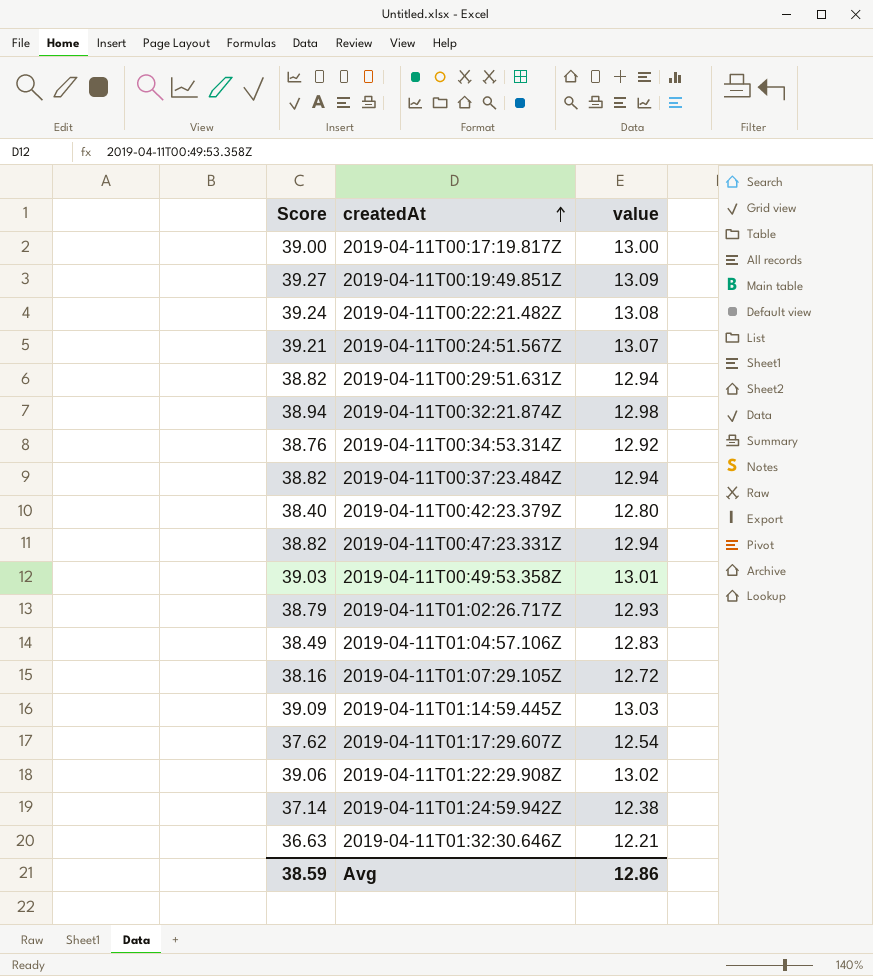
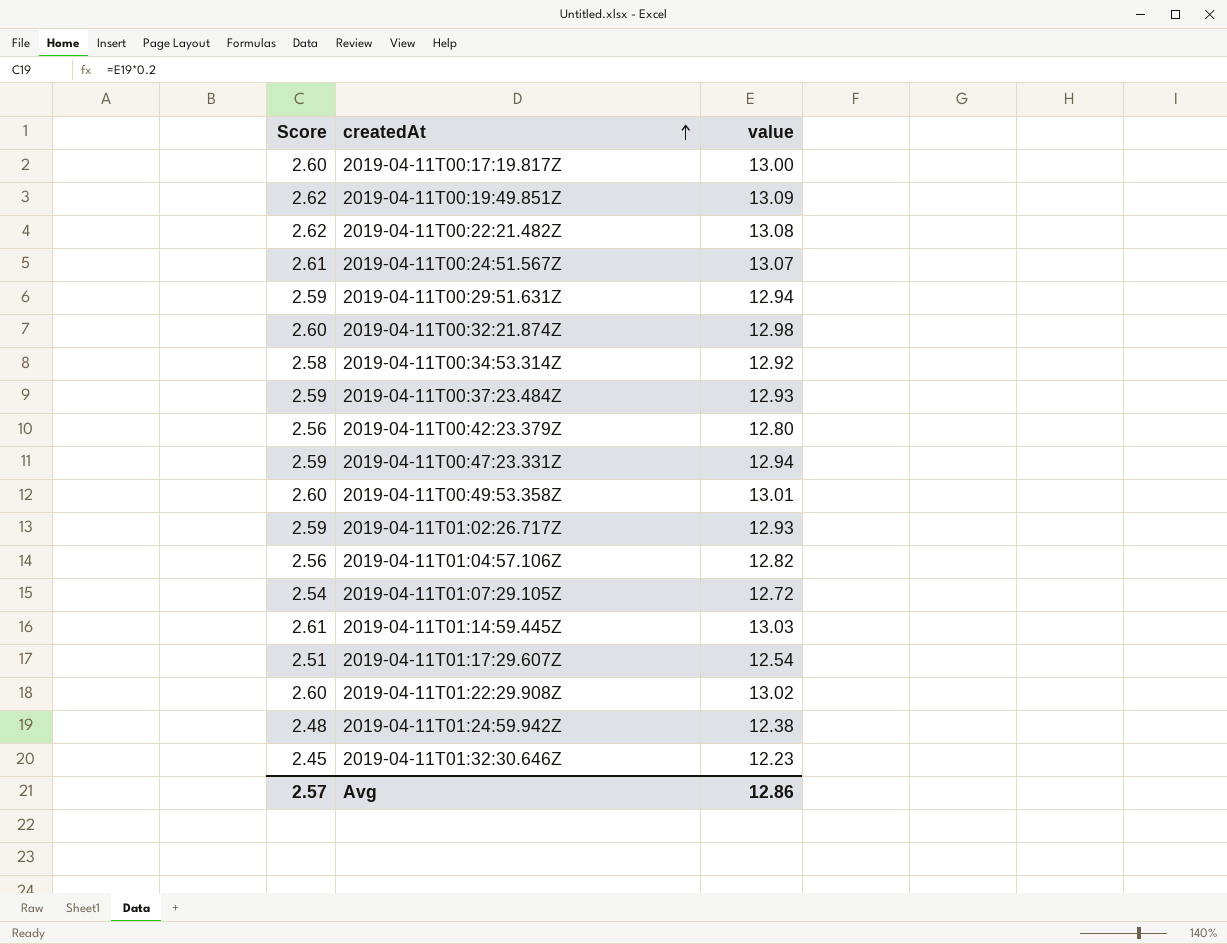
column Score | formula: [value] * 3 -> [value] * 0.2
2019-04-11T00:37:23.484Z | value: 12.94 -> 12.93
2019-04-11T01:04:57.106Z | value: 12.83 -> 12.82
2019-04-11T01:32:30.646Z | value: 12.21 -> 12.23
Avg | Score: 38.59 -> 2.57

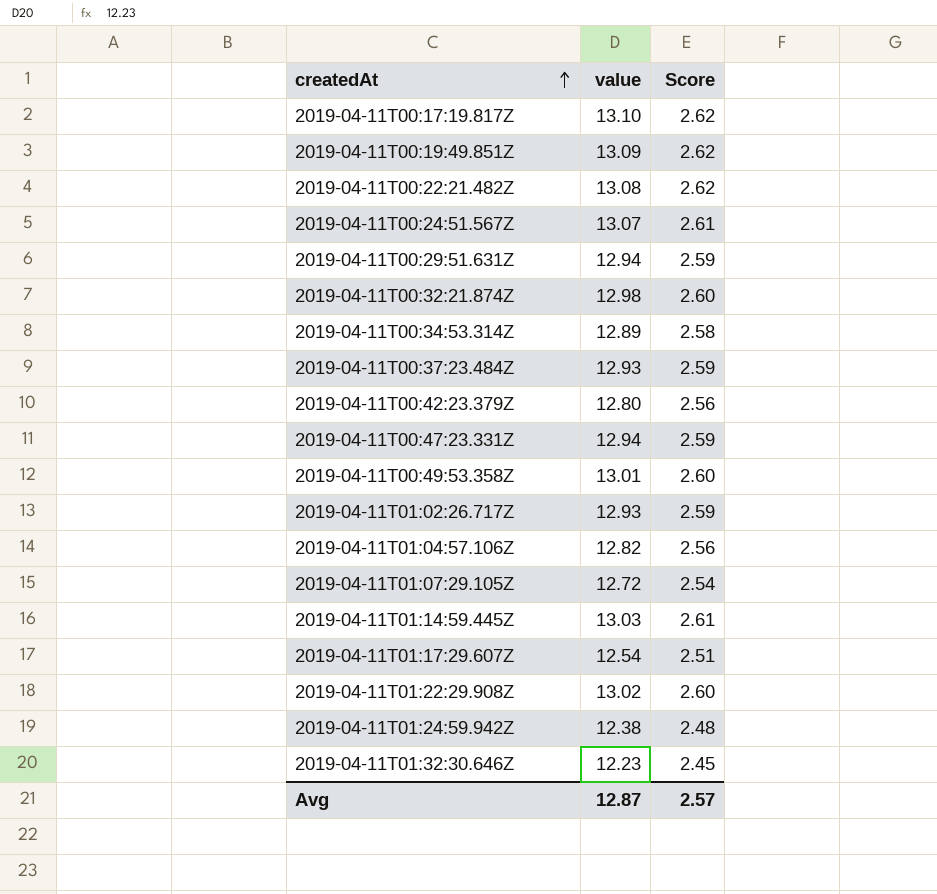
column Score | position: 1 -> 3
2019-04-11T00:17:19.817Z | value: 13.00 -> 13.10
2019-04-11T00:17:19.817Z | Score: 2.60 -> 2.62
2019-04-11T00:34:53.314Z | value: 12.92 -> 12.89
Avg | value: 12.86 -> 12.87

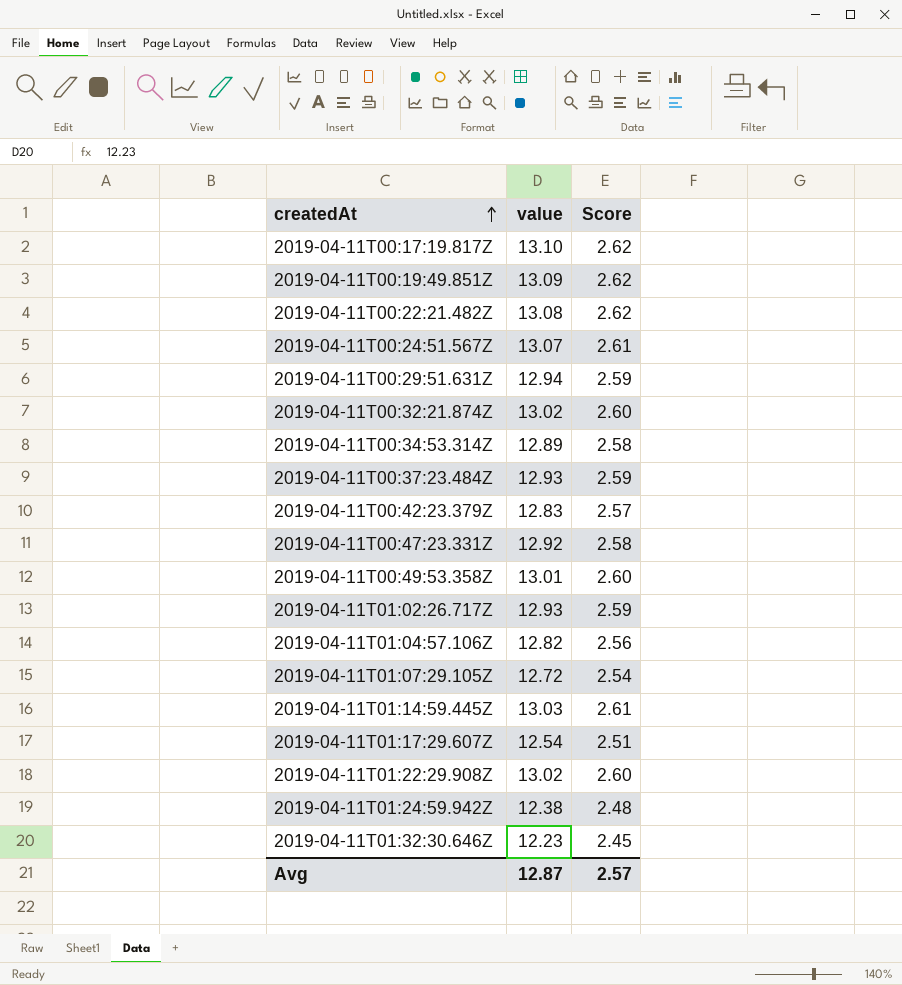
2019-04-11T00:32:21.874Z | value: 12.98 -> 13.02
2019-04-11T00:42:23.379Z | value: 12.80 -> 12.83
2019-04-11T00:42:23.379Z | Score: 2.56 -> 2.57
2019-04-11T00:47:23.331Z | value: 12.94 -> 12.92
2019-04-11T00:47:23.331Z | Score: 2.59 -> 2.58

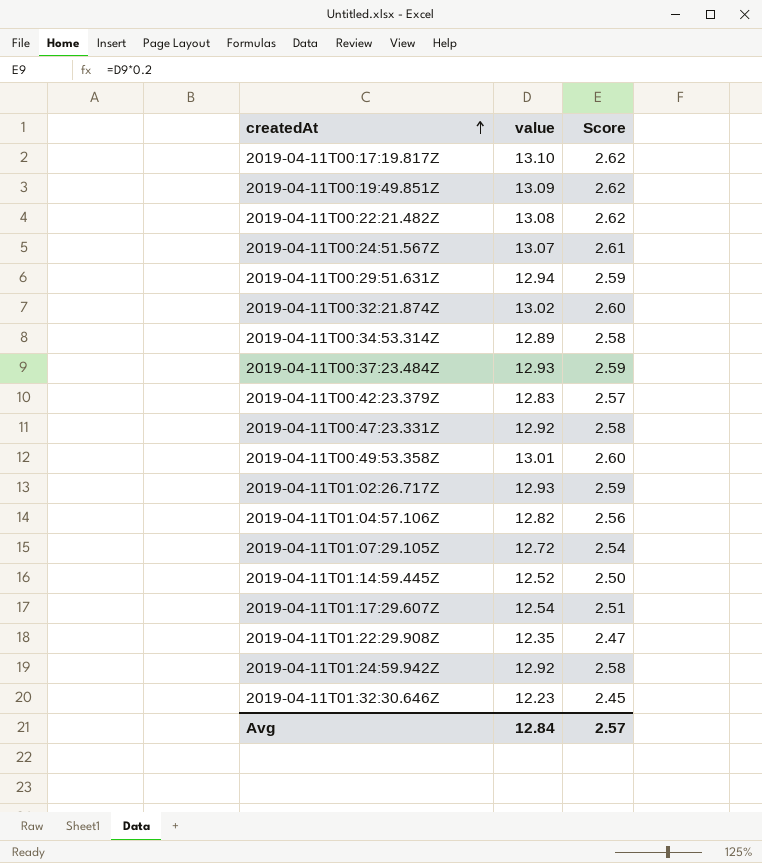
2019-04-11T01:14:59.445Z | value: 13.03 -> 12.52
2019-04-11T01:14:59.445Z | Score: 2.61 -> 2.50
2019-04-11T01:22:29.908Z | value: 13.02 -> 12.35
2019-04-11T01:22:29.908Z | Score: 2.60 -> 2.47
2019-04-11T01:24:59.942Z | value: 12.38 -> 12.92
2019-04-11T01:24:59.942Z | Score: 2.48 -> 2.58
Avg | value: 12.87 -> 12.84

